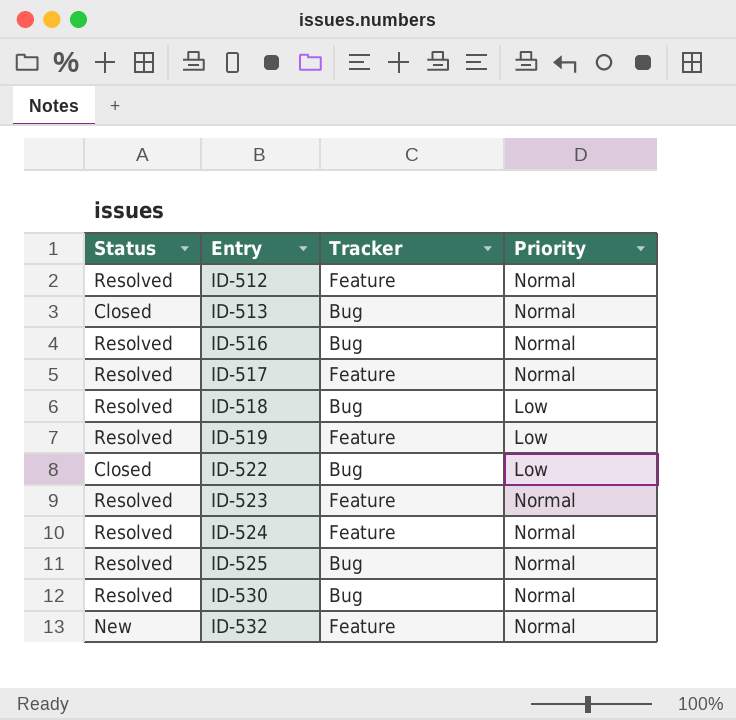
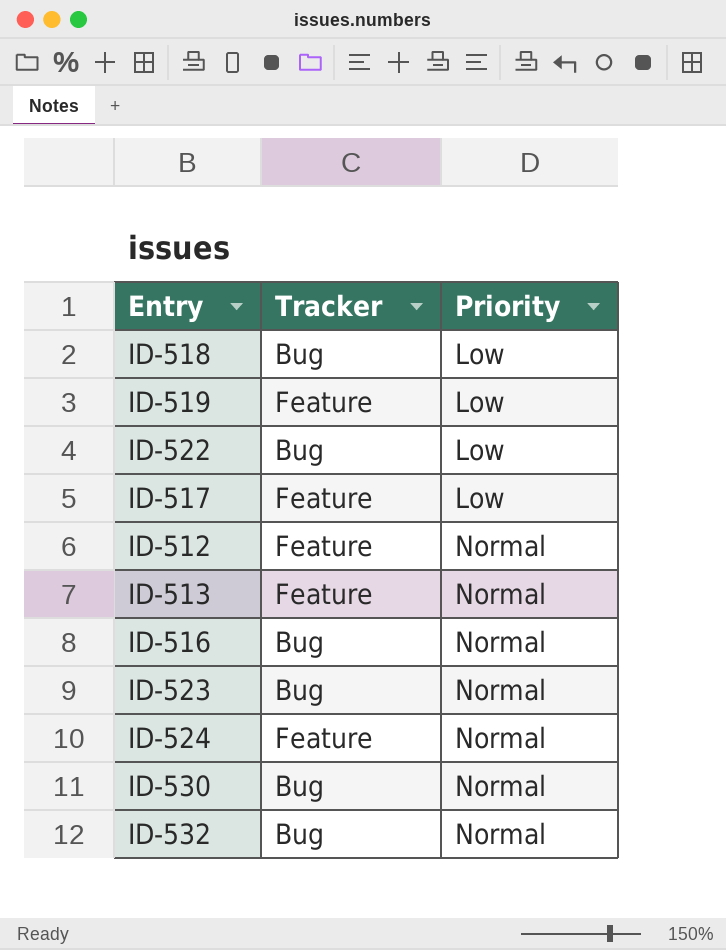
row order: Entry ascending -> Priority ascending
column Status | position: 1 -> none
row ID-525: Resolved | Bug | Normal -> none
ID-517 | Priority: Normal -> Low
ID-513 | Tracker: Bug -> Feature
ID-523 | Tracker: Feature -> Bug
ID-532 | Tracker: Feature -> Bug

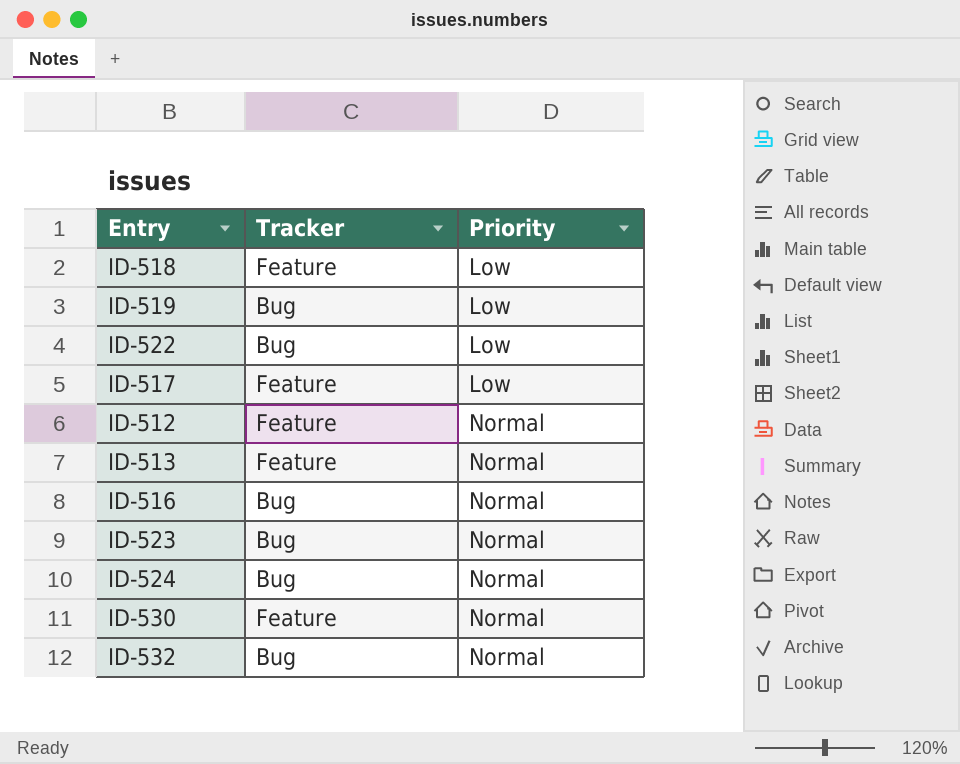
ID-518 | Tracker: Bug -> Feature
ID-519 | Tracker: Feature -> Bug
ID-524 | Tracker: Feature -> Bug
ID-530 | Tracker: Bug -> Feature

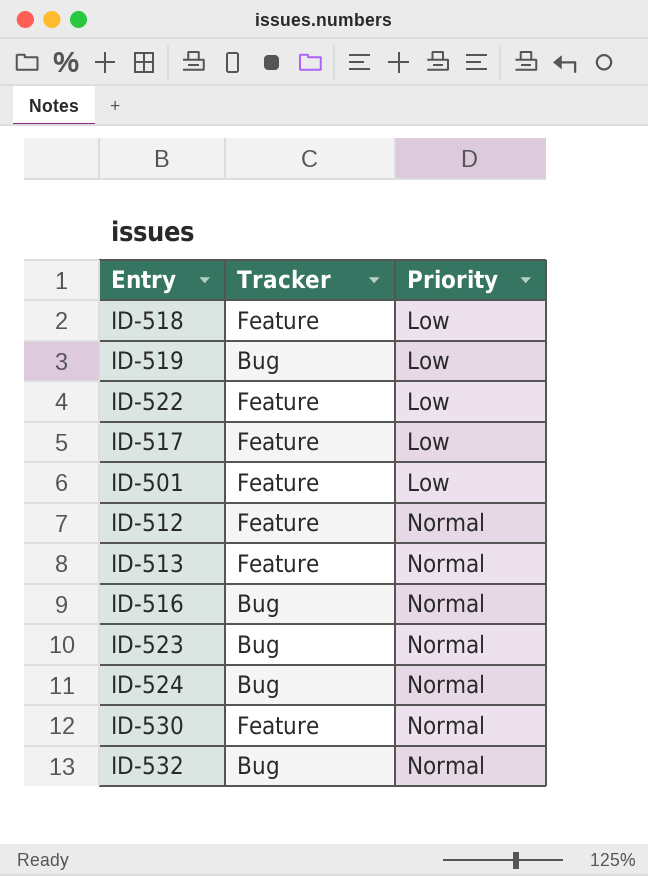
ID-522 | Tracker: Bug -> Feature
row ID-501: none -> Feature | Low

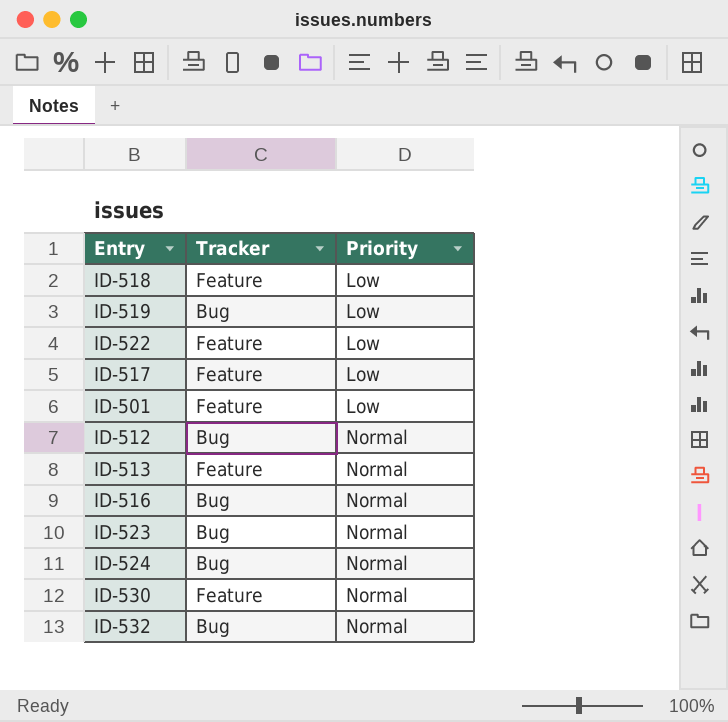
ID-512 | Tracker: Feature -> Bug

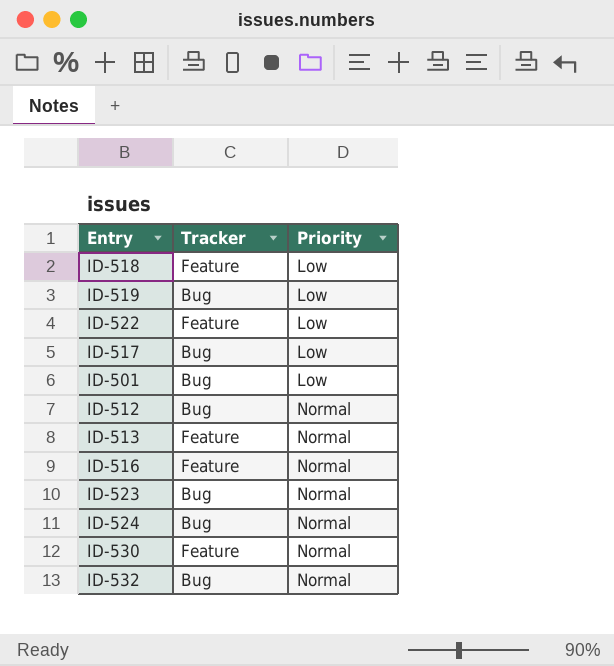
ID-517 | Tracker: Feature -> Bug
ID-501 | Tracker: Feature -> Bug
ID-516 | Tracker: Bug -> Feature

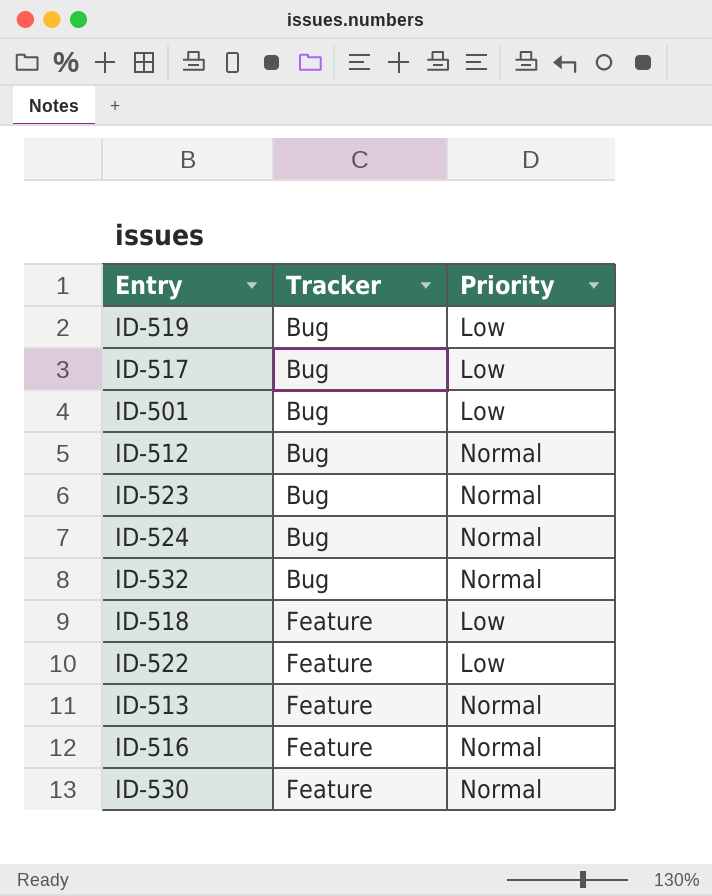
row order: Priority ascending -> Tracker ascending

